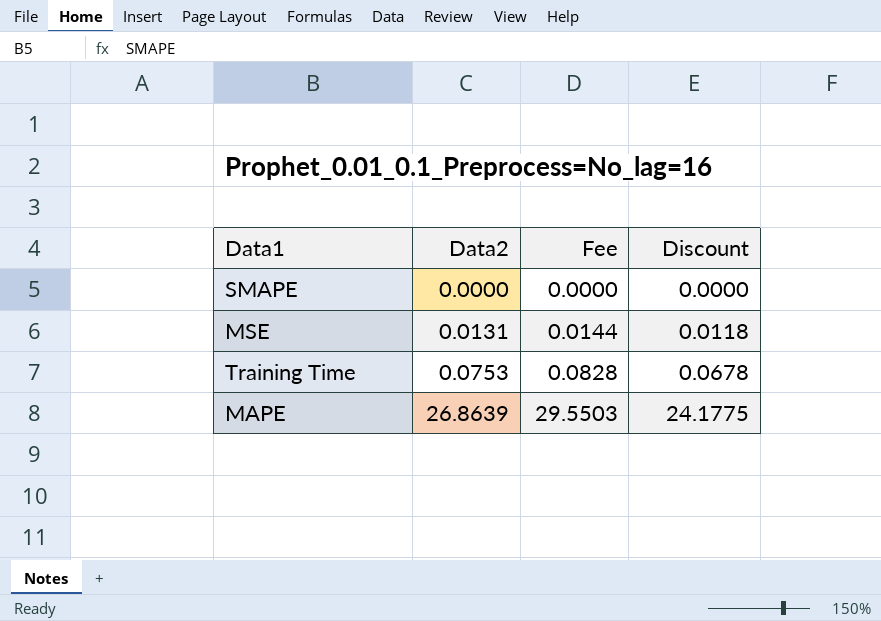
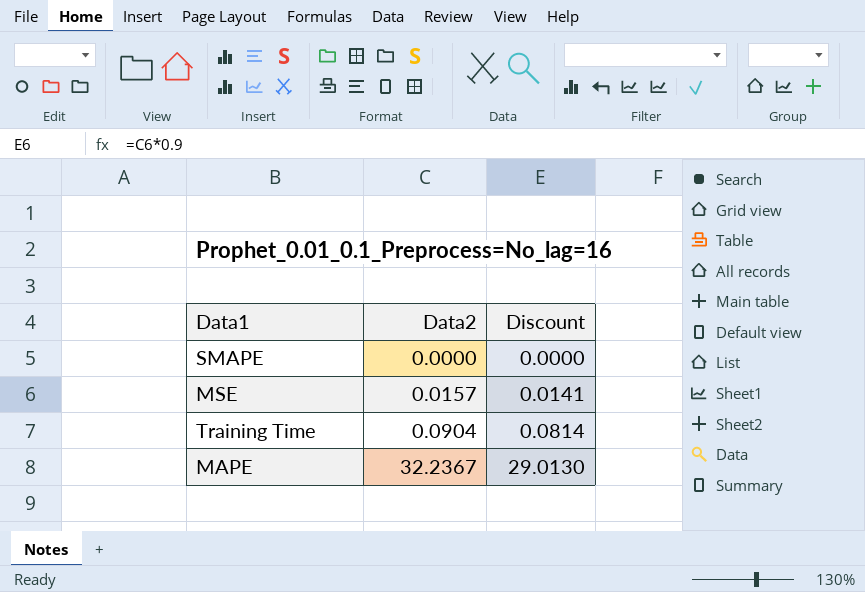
column Fee | formula: [Data2] * 1.1 -> none
MSE | Data2: 0.0131 -> 0.0157
MSE | Discount: 0.0118 -> 0.0141
Training Time | Data2: 0.0753 -> 0.0904
Training Time | Discount: 0.0678 -> 0.0814
MAPE | Data2: 26.8639 -> 32.2367
MAPE | Discount: 24.1775 -> 29.0130

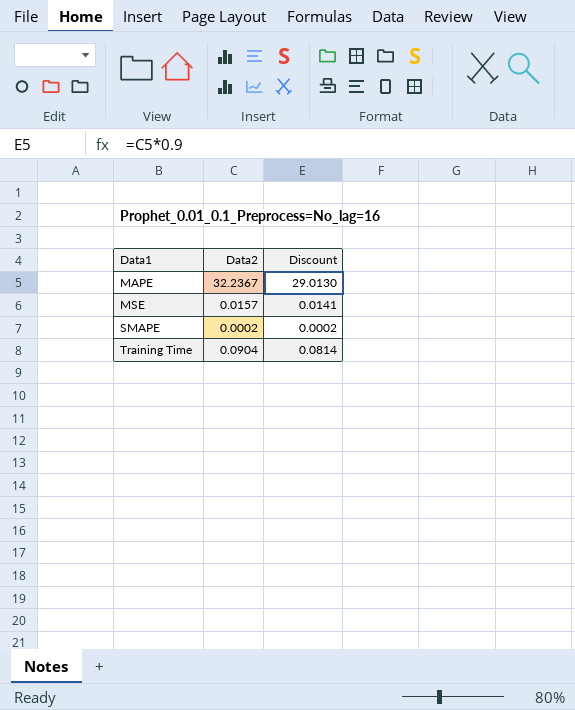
row order: Data2 ascending -> Data1 ascending
SMAPE | Data2: 0.0000 -> 0.0002
SMAPE | Discount: 0.0000 -> 0.0002

